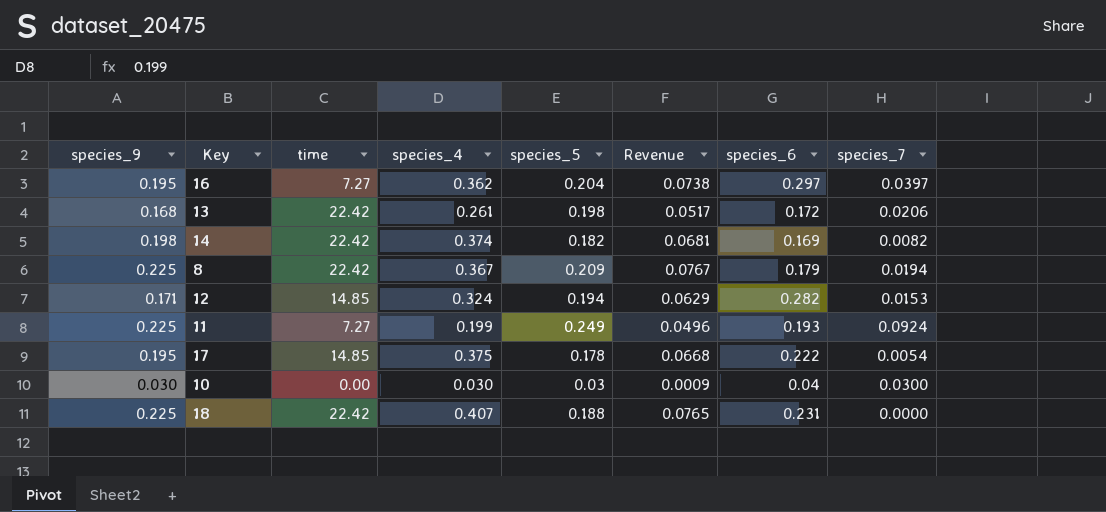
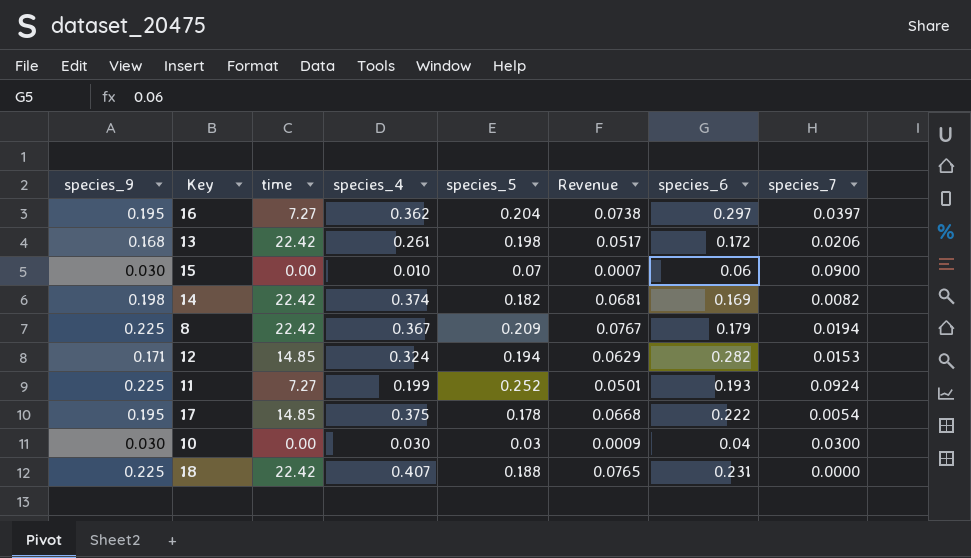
row 15: none -> 0.030 | 0.00 | 0.010 | 0.07 | 0.0007 | 0.06 | 0.0900
11 | species_5: 0.249 -> 0.252
11 | Revenue: 0.0496 -> 0.0501

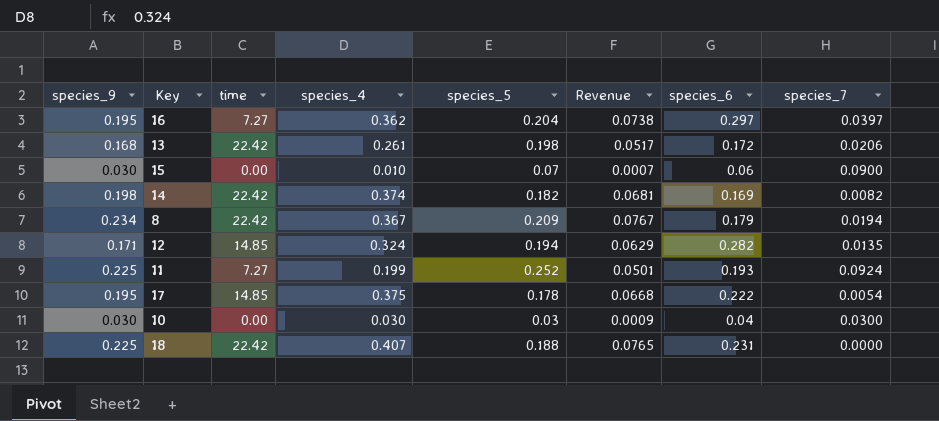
8 | species_9: 0.225 -> 0.234
12 | species_7: 0.0153 -> 0.0135

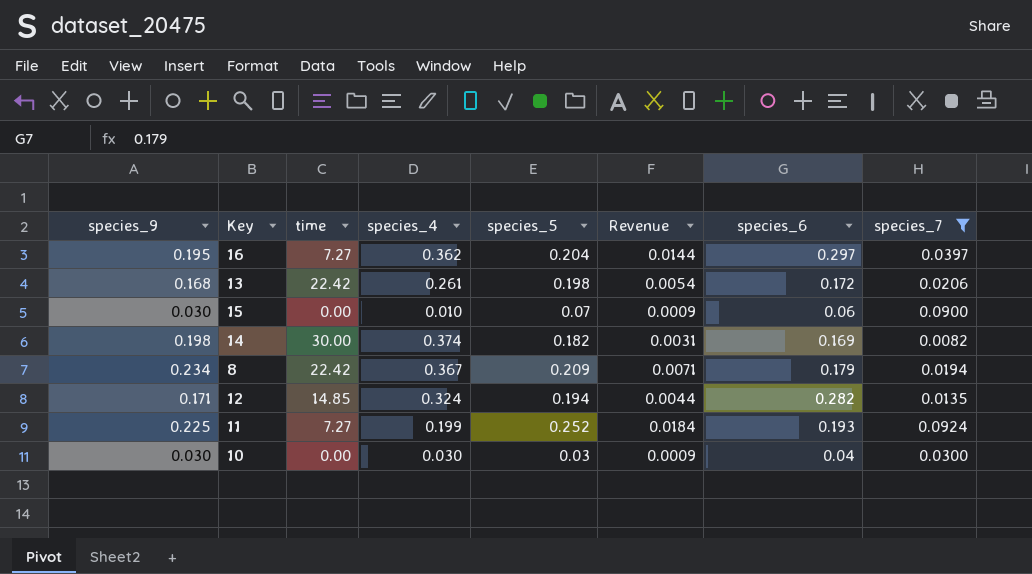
filter: none -> species_7 >= 0.0082
column Revenue | formula: [species_4] * [species_5] -> [species_4] * [species_7]
14 | time: 22.42 -> 30.00

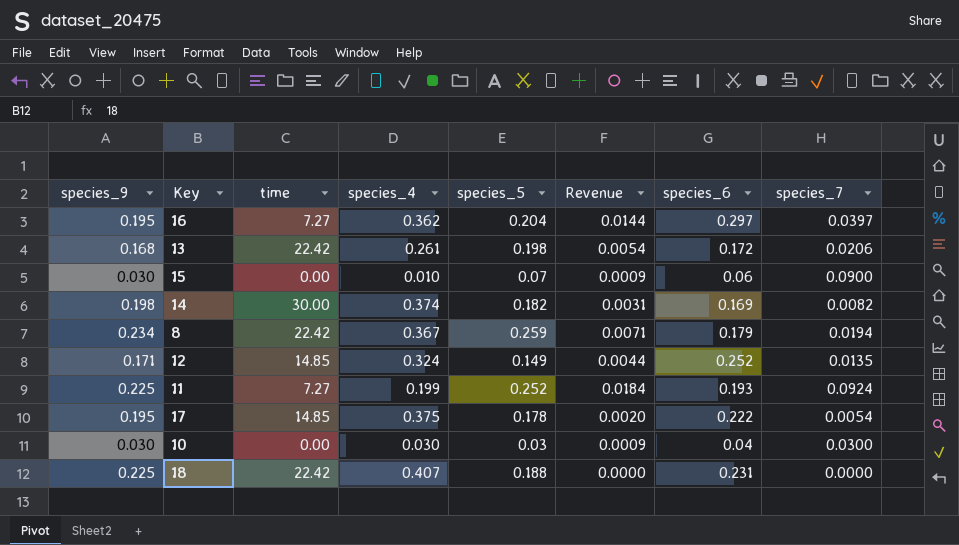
filter: species_7 >= 0.0082 -> none
8 | species_5: 0.209 -> 0.259
12 | species_5: 0.194 -> 0.149
12 | species_6: 0.282 -> 0.252

